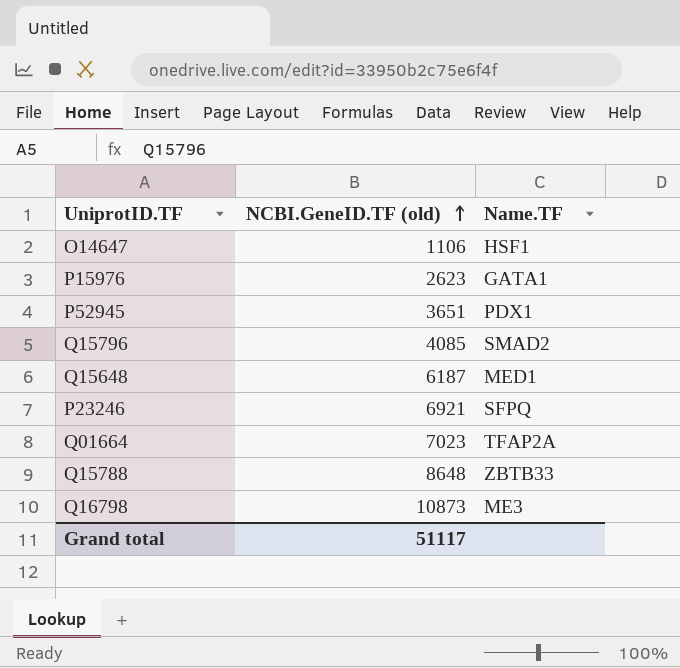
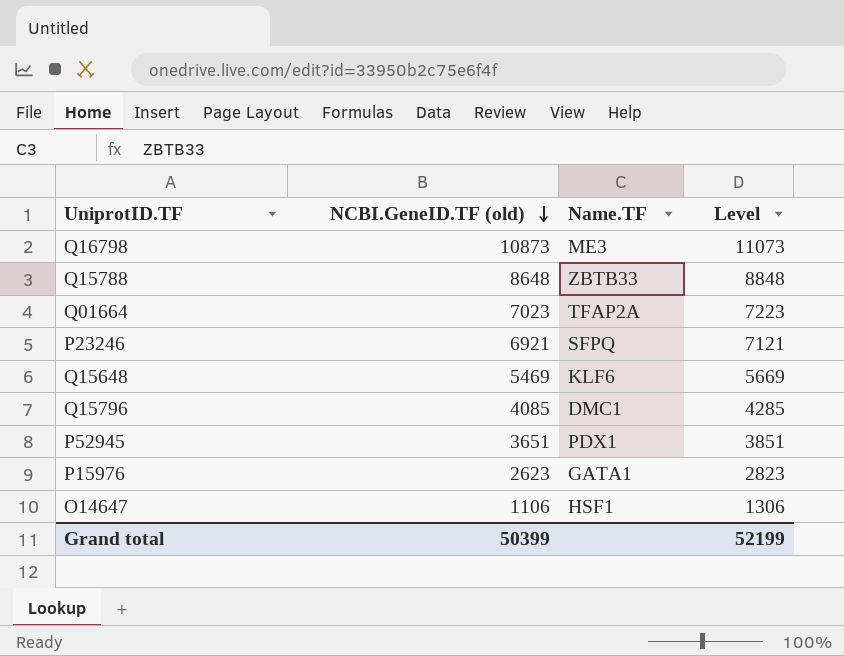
row order: NCBI.GeneID.TF (old) ascending -> NCBI.GeneID.TF (old) descending
column Level | formula: none -> [NCBI.GeneID.TF (old)] + 200
Q15648 | NCBI.GeneID.TF (old): 6187 -> 5469
Q15648 | Name.TF: MED1 -> KLF6
Q15796 | Name.TF: SMAD2 -> DMC1
Grand total | NCBI.GeneID.TF (old): 51117 -> 50399

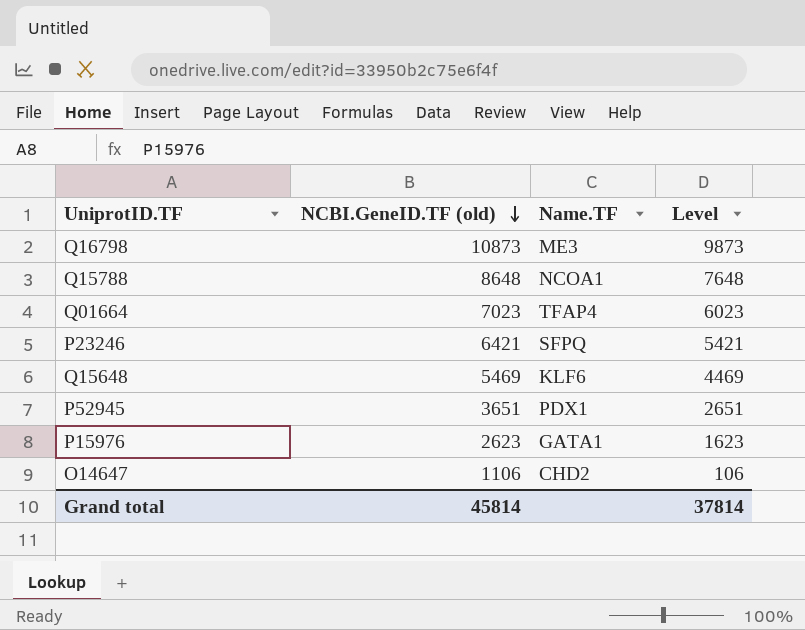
column Level | formula: [NCBI.GeneID.TF (old)] + 200 -> [NCBI.GeneID.TF (old)] - 1000
row Q15796: 4085 | DMC1 | 4285 -> none
Q15788 | Name.TF: ZBTB33 -> NCOA1
Q01664 | Name.TF: TFAP2A -> TFAP4
P23246 | NCBI.GeneID.TF (old): 6921 -> 6421
O14647 | Name.TF: HSF1 -> CHD2
Grand total | NCBI.GeneID.TF (old): 50399 -> 45814
Grand total | Level: 52199 -> 37814

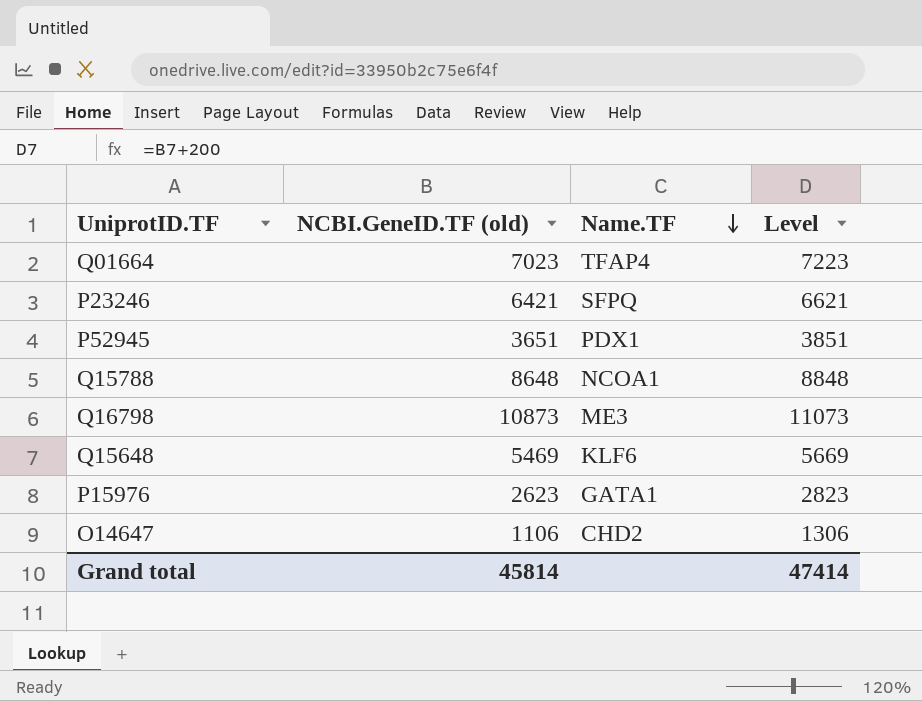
row order: NCBI.GeneID.TF (old) descending -> Name.TF descending
column Level | formula: [NCBI.GeneID.TF (old)] - 1000 -> [NCBI.GeneID.TF (old)] + 200
Grand total | Level: 37814 -> 47414

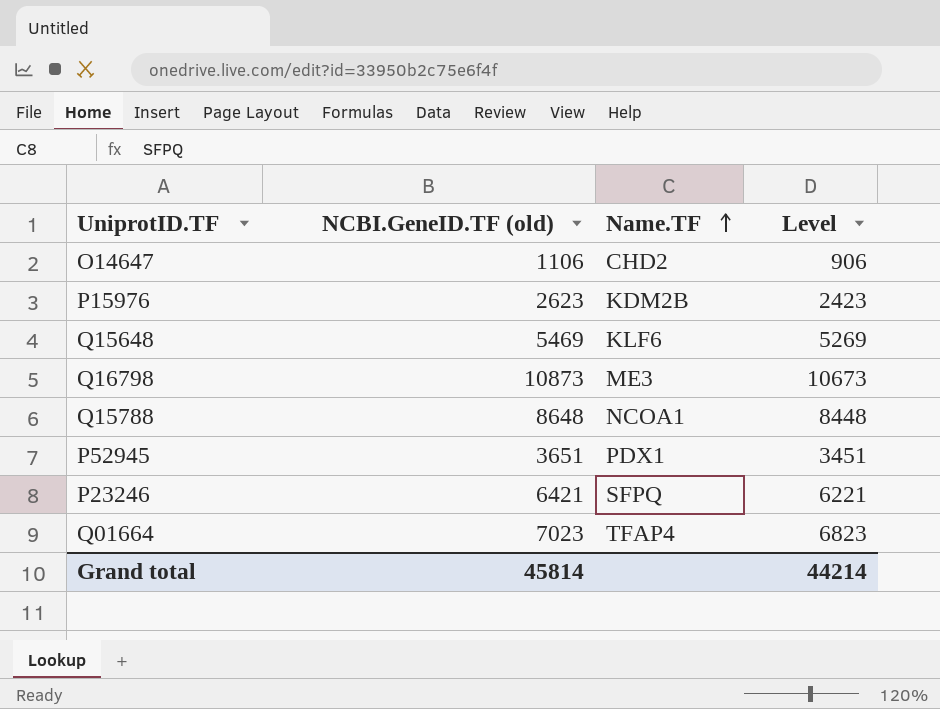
row order: Name.TF descending -> Name.TF ascending
column Level | formula: [NCBI.GeneID.TF (old)] + 200 -> [NCBI.GeneID.TF (old)] - 200
P15976 | Name.TF: GATA1 -> KDM2B
Grand total | Level: 47414 -> 44214

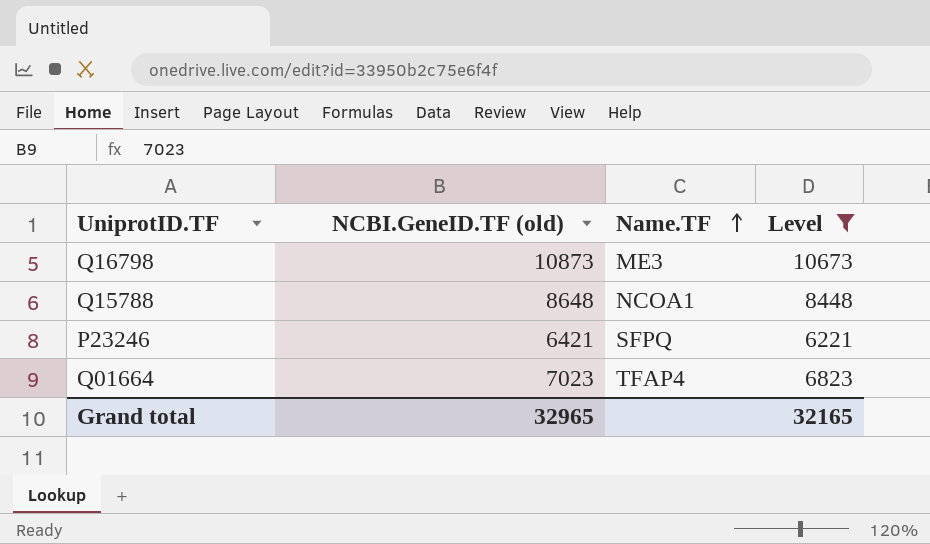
filter: none -> Level >= 6221
Grand total | NCBI.GeneID.TF (old): 45814 -> 32965
Grand total | Level: 44214 -> 32165

